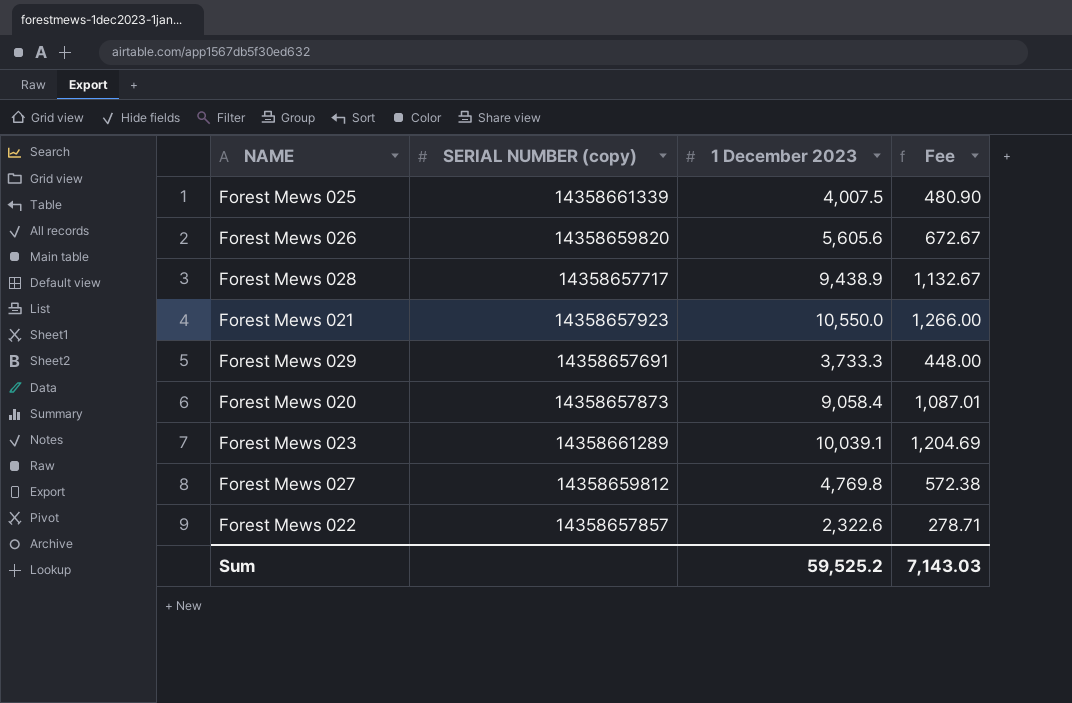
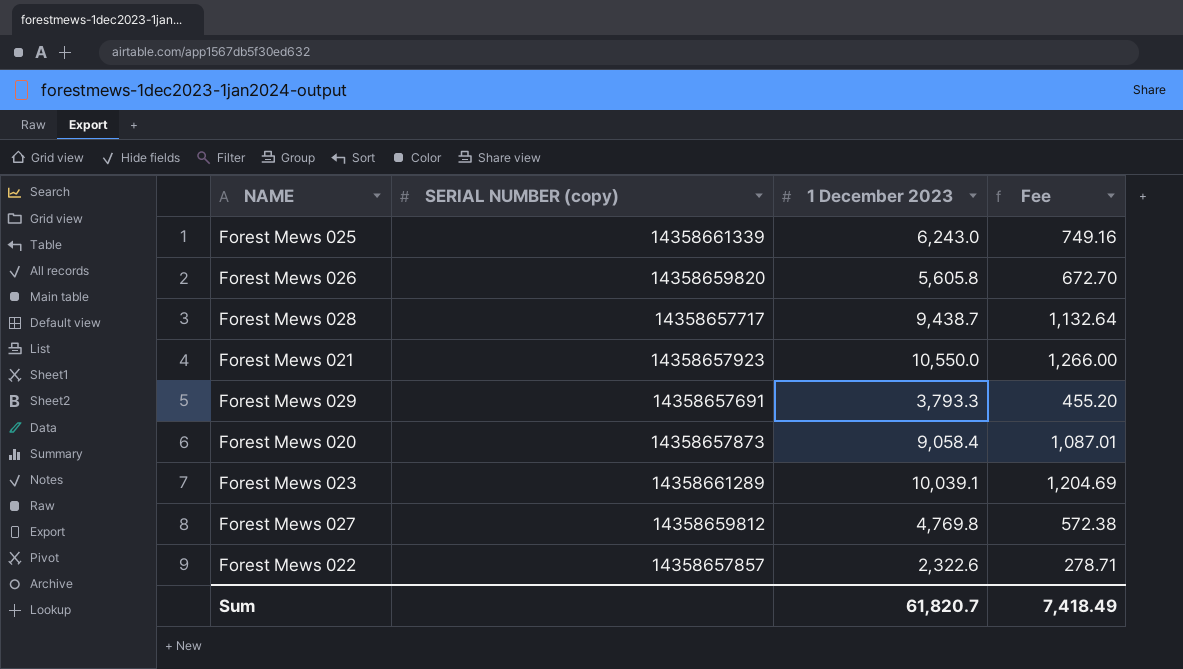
Forest Mews 025 | 1 December 2023: 4,007.5 -> 6,243.0
Forest Mews 025 | Fee: 480.90 -> 749.16
Forest Mews 026 | 1 December 2023: 5,605.6 -> 5,605.8
Forest Mews 026 | Fee: 672.67 -> 672.70
Forest Mews 028 | 1 December 2023: 9,438.9 -> 9,438.7
Forest Mews 028 | Fee: 1,132.67 -> 1,132.64
Forest Mews 029 | 1 December 2023: 3,733.3 -> 3,793.3
Forest Mews 029 | Fee: 448.00 -> 455.20
Sum | 1 December 2023: 59,525.2 -> 61,820.7
Sum | Fee: 7,143.03 -> 7,418.49

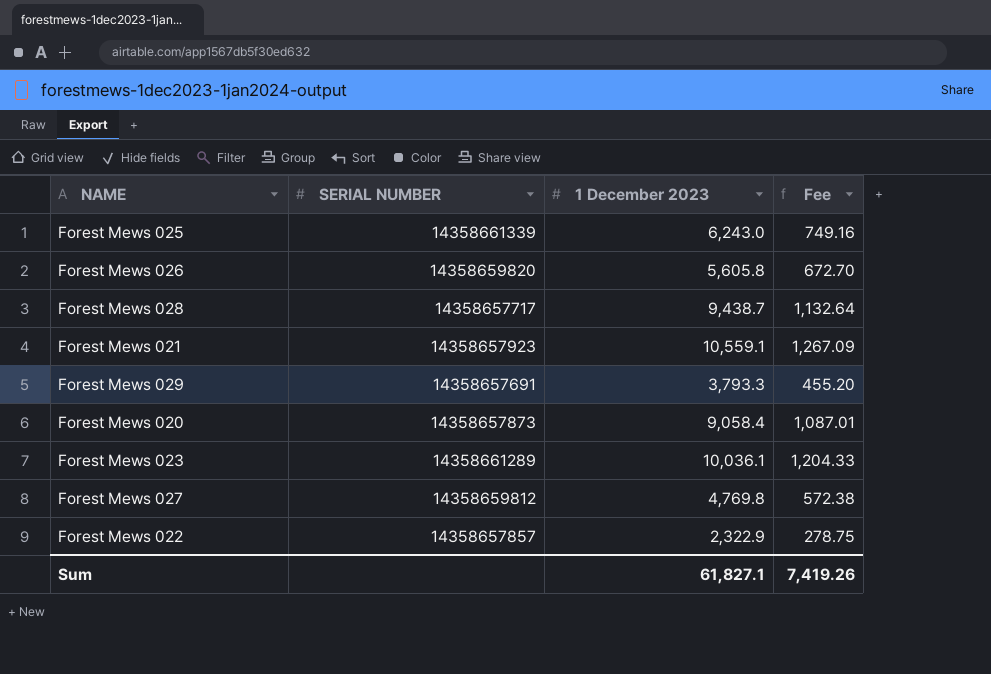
column name: SERIAL NUMBER (copy) -> SERIAL NUMBER
Forest Mews 021 | 1 December 2023: 10,550.0 -> 10,559.1
Forest Mews 021 | Fee: 1,266.00 -> 1,267.09
Forest Mews 023 | 1 December 2023: 10,039.1 -> 10,036.1
Forest Mews 023 | Fee: 1,204.69 -> 1,204.33
Forest Mews 022 | 1 December 2023: 2,322.6 -> 2,322.9
Forest Mews 022 | Fee: 278.71 -> 278.75
Sum | 1 December 2023: 61,820.7 -> 61,827.1
Sum | Fee: 7,418.49 -> 7,419.26

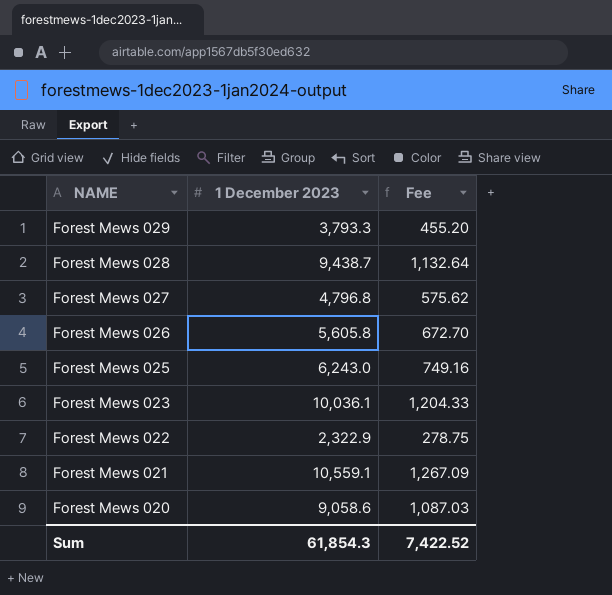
row order: none -> NAME descending
column SERIAL NUMBER | position: 2 -> none
Forest Mews 027 | 1 December 2023: 4,769.8 -> 4,796.8
Forest Mews 027 | Fee: 572.38 -> 575.62
Forest Mews 020 | 1 December 2023: 9,058.4 -> 9,058.6
Forest Mews 020 | Fee: 1,087.01 -> 1,087.03
Sum | 1 December 2023: 61,827.1 -> 61,854.3
Sum | Fee: 7,419.26 -> 7,422.52

